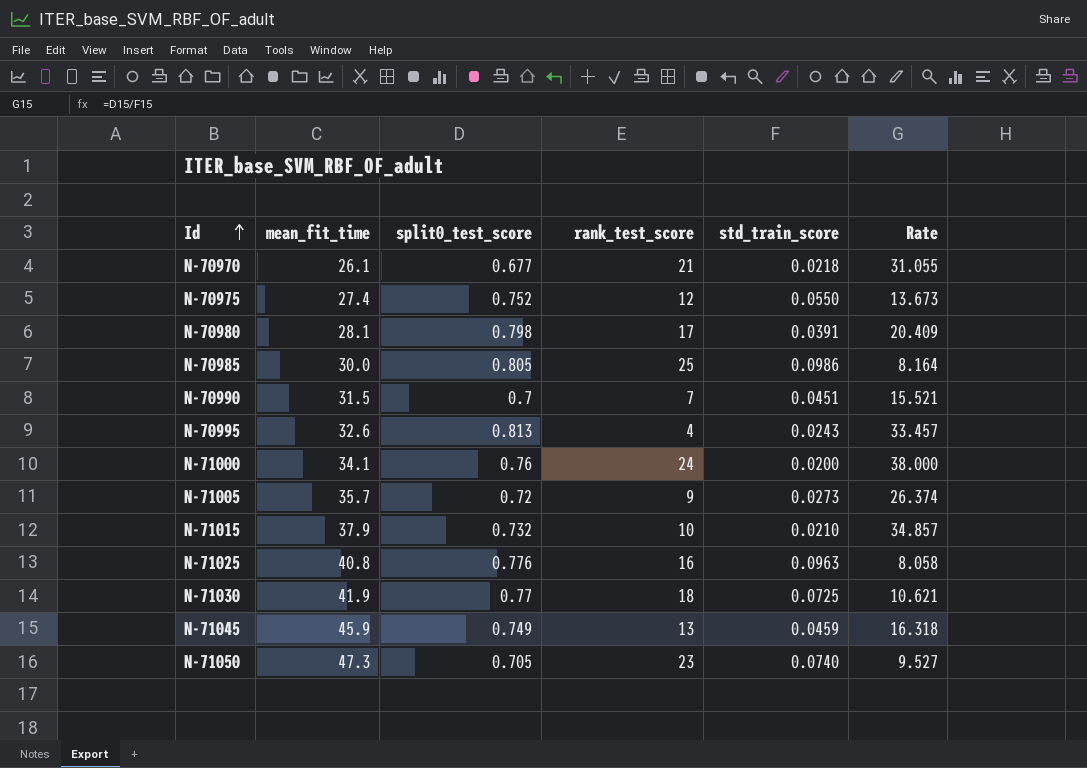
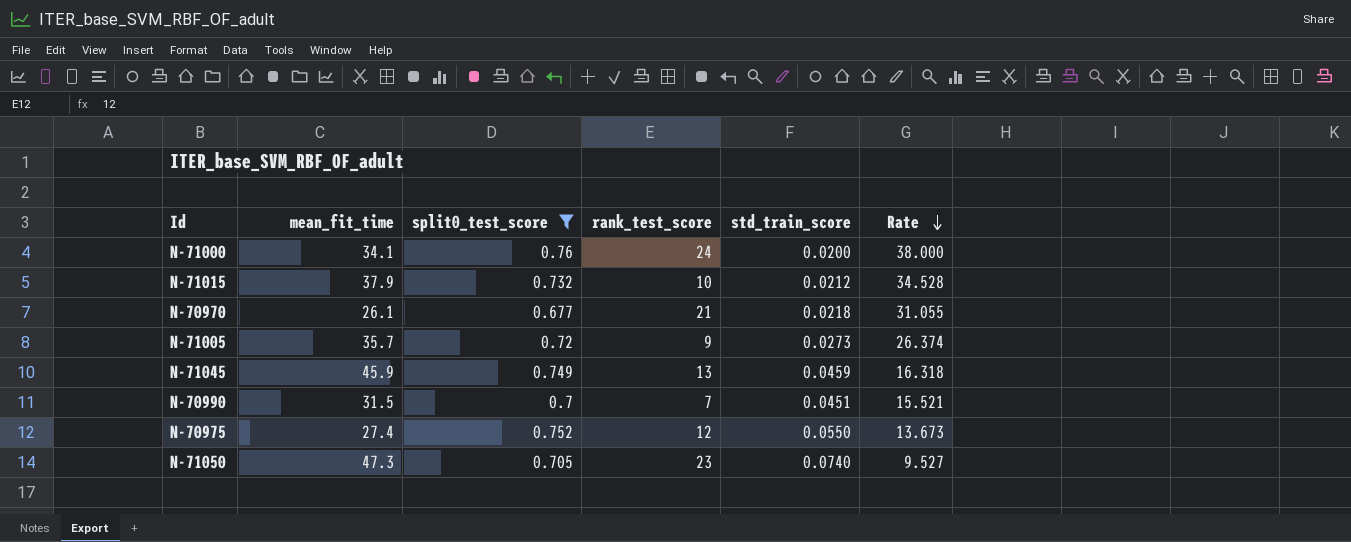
filter: none -> split0_test_score <= 0.76
row order: Id ascending -> Rate descending
N-71015 | std_train_score: 0.0210 -> 0.0212
N-71015 | Rate: 34.857 -> 34.528

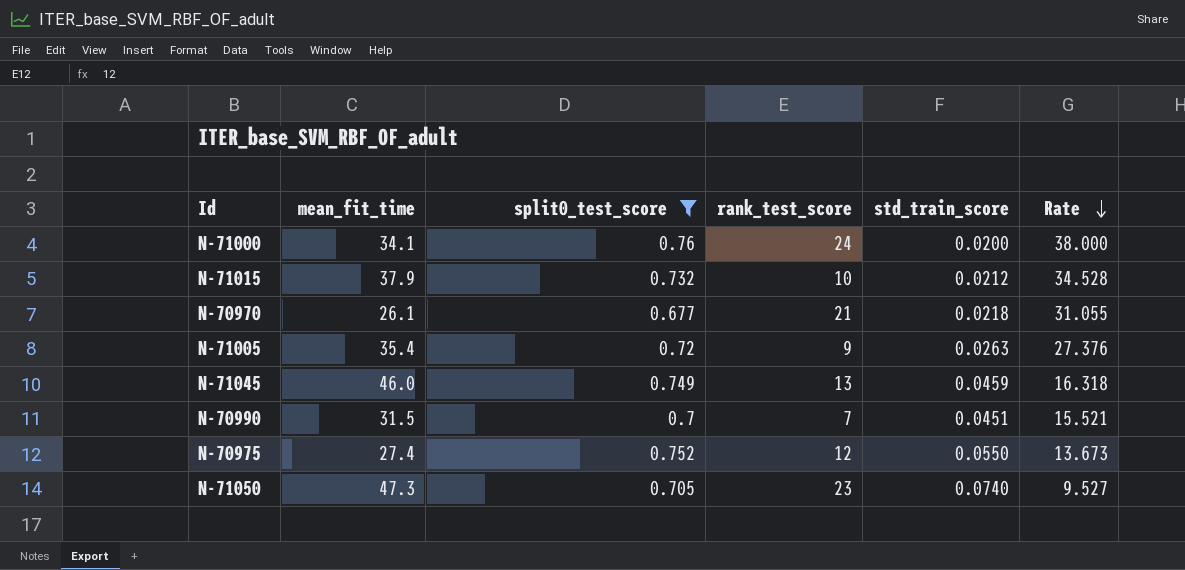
N-71005 | mean_fit_time: 35.7 -> 35.4
N-71005 | std_train_score: 0.0273 -> 0.0263
N-71005 | Rate: 26.374 -> 27.376
N-71045 | mean_fit_time: 45.9 -> 46.0

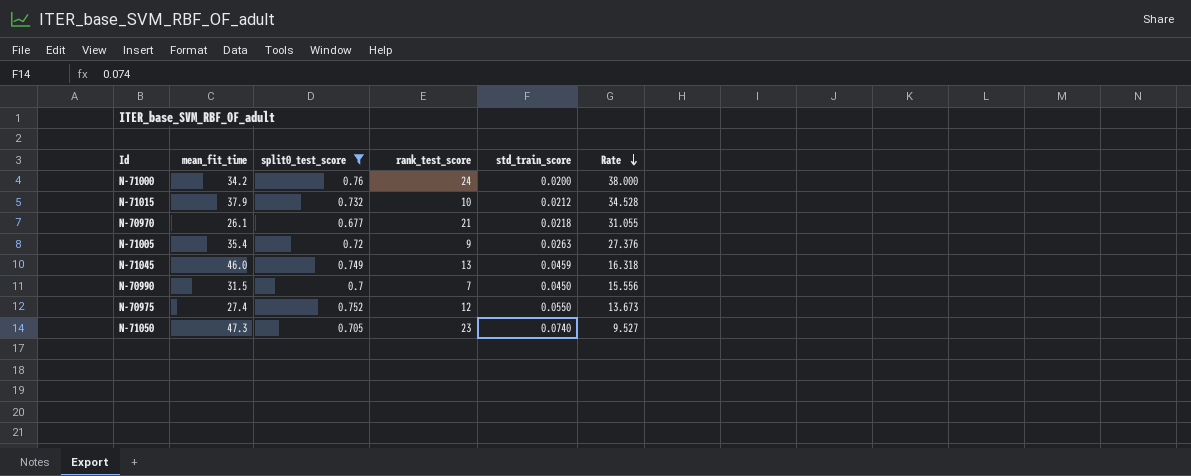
N-71000 | mean_fit_time: 34.1 -> 34.2
N-70990 | std_train_score: 0.0451 -> 0.0450
N-70990 | Rate: 15.521 -> 15.556

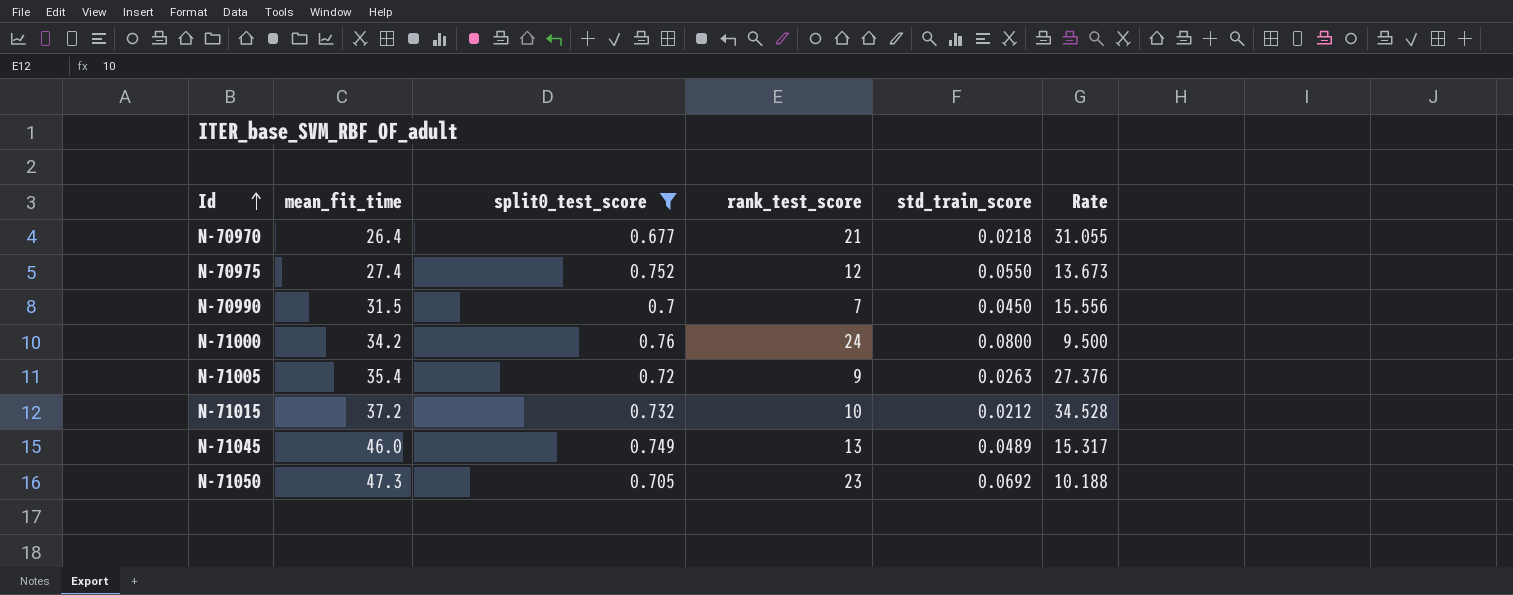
row order: Rate descending -> Id ascending
N-70970 | mean_fit_time: 26.1 -> 26.4
N-71000 | std_train_score: 0.0200 -> 0.0800
N-71000 | Rate: 38.000 -> 9.500
N-71015 | mean_fit_time: 37.9 -> 37.2
N-71045 | std_train_score: 0.0459 -> 0.0489
N-71045 | Rate: 16.318 -> 15.317
N-71050 | std_train_score: 0.0740 -> 0.0692
N-71050 | Rate: 9.527 -> 10.188

